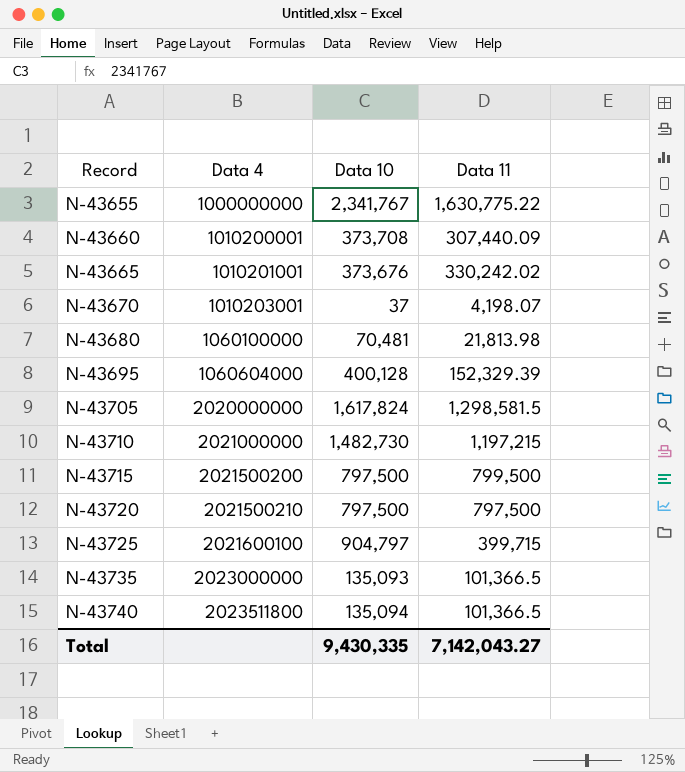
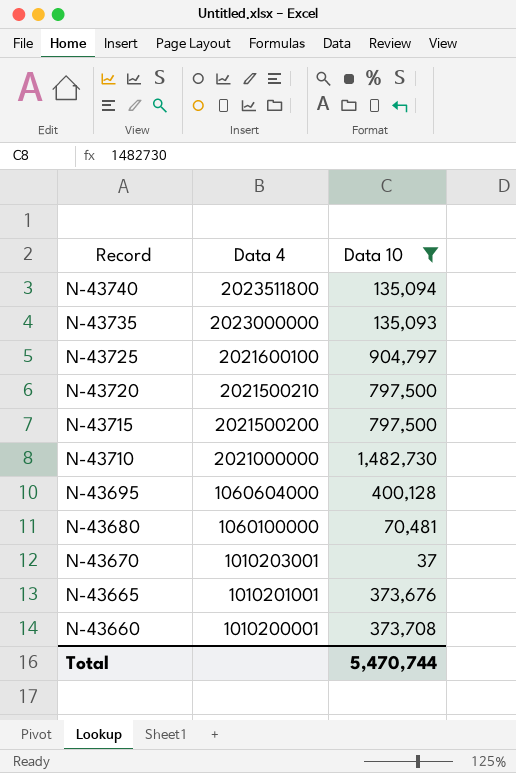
filter: none -> Data 10 <= 1,482,730
row order: Record ascending -> Record descending
column Data 11 | position: 4 -> none
Total | Data 10: 9,430,335 -> 5,470,744

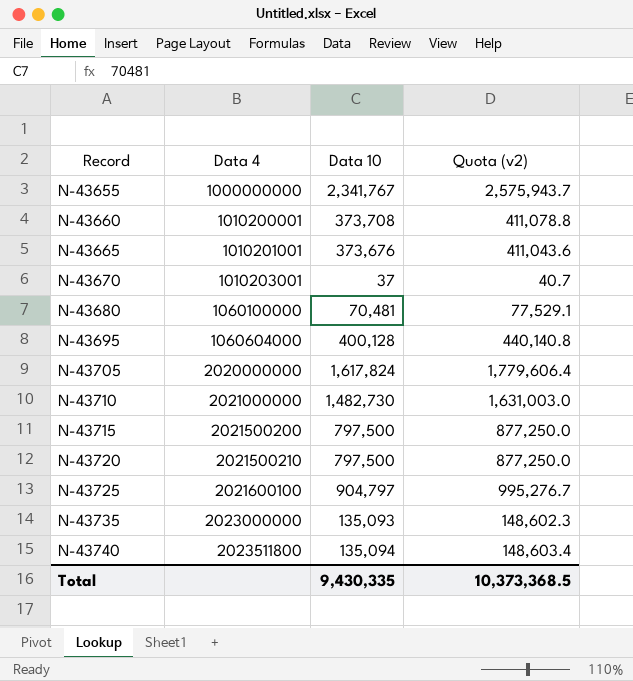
filter: Data 10 <= 1,482,730 -> none
row order: Record descending -> Record ascending
column Quota (v2) | formula: none -> [Data 10] * 1.1
Total | Data 10: 5,470,744 -> 9,430,335

